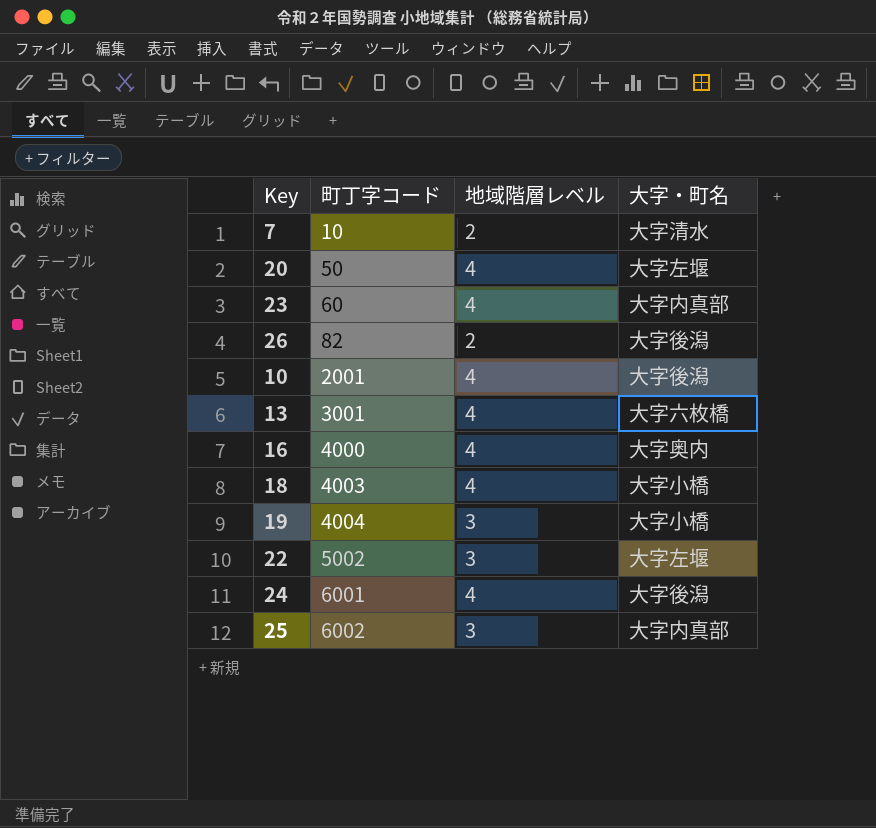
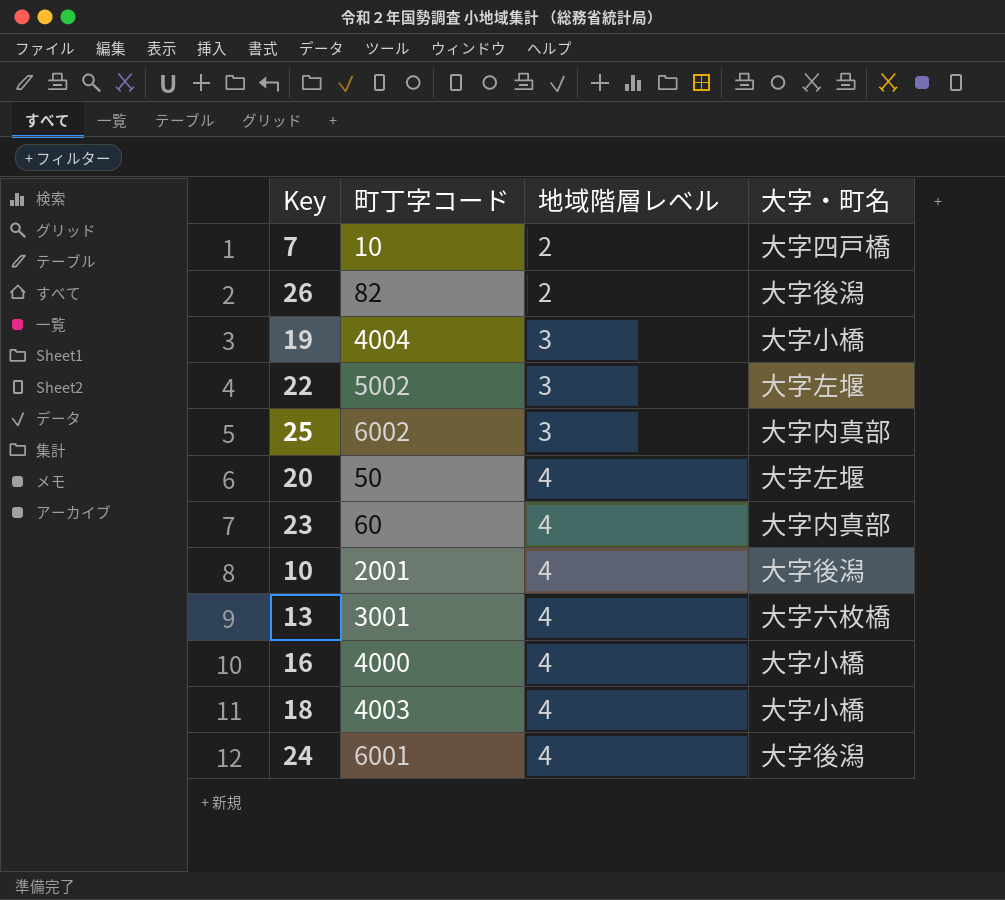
row order: 町丁字コード ascending -> 地域階層レベル ascending
7 | 大字・町名: 大字清水 -> 大字四戸橋
16 | 大字・町名: 大字奥内 -> 大字小橋

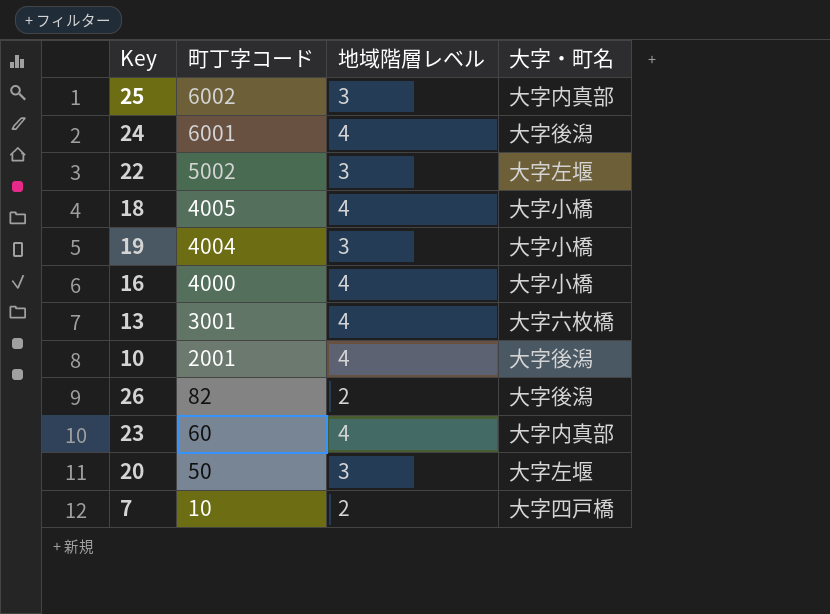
row order: 地域階層レベル ascending -> 町丁字コード descending
18 | 町丁字コード: 4003 -> 4005
20 | 地域階層レベル: 4 -> 3

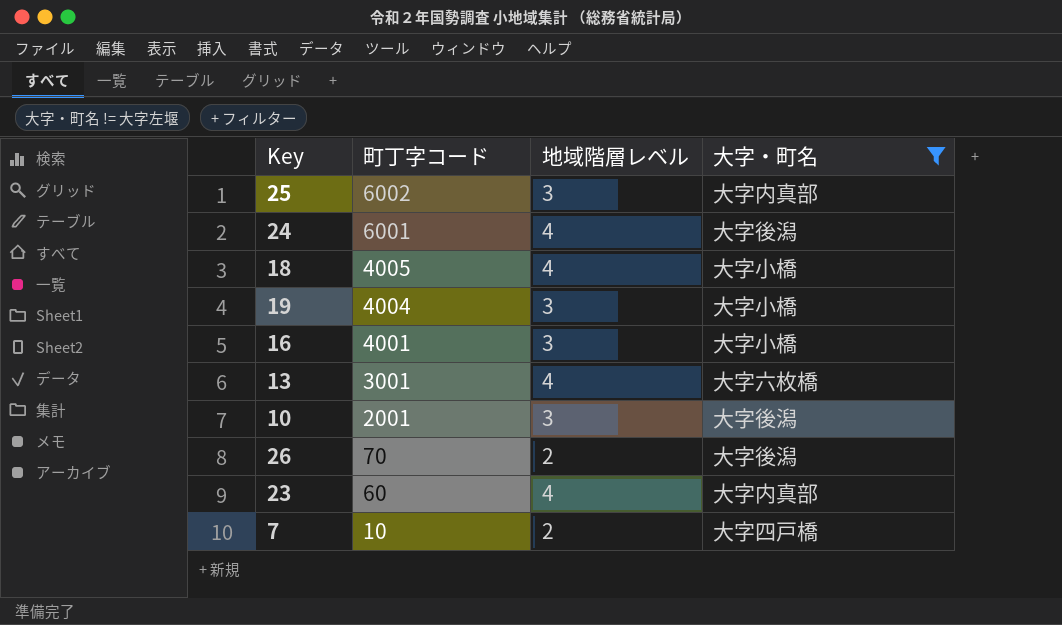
filter: none -> 大字・町名 != 大字左堰
16 | 町丁字コード: 4000 -> 4001
16 | 地域階層レベル: 4 -> 3
10 | 地域階層レベル: 4 -> 3
26 | 町丁字コード: 82 -> 70

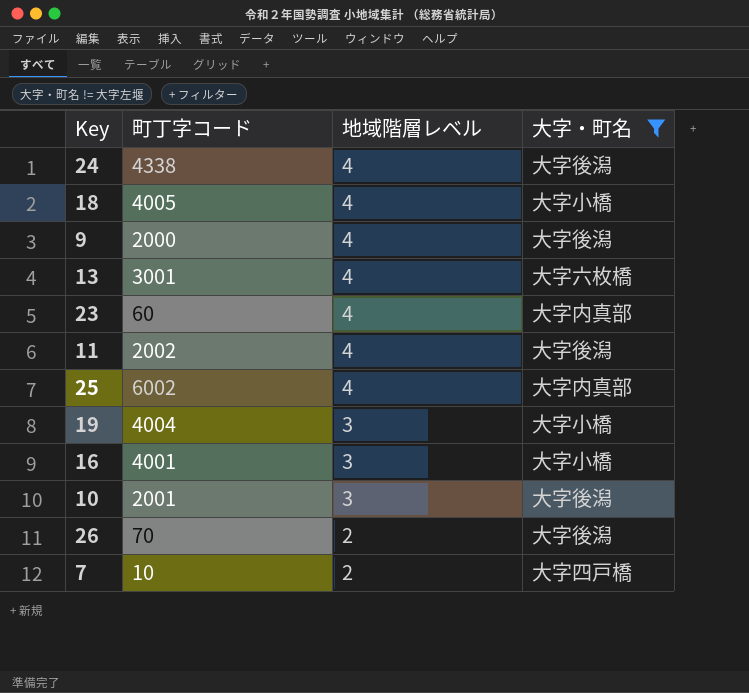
row order: 町丁字コード descending -> 地域階層レベル descending
24 | 町丁字コード: 6001 -> 4338
row 9: none -> 2000 | 4 | 大字後潟
row 11: none -> 2002 | 4 | 大字後潟
25 | 地域階層レベル: 3 -> 4

